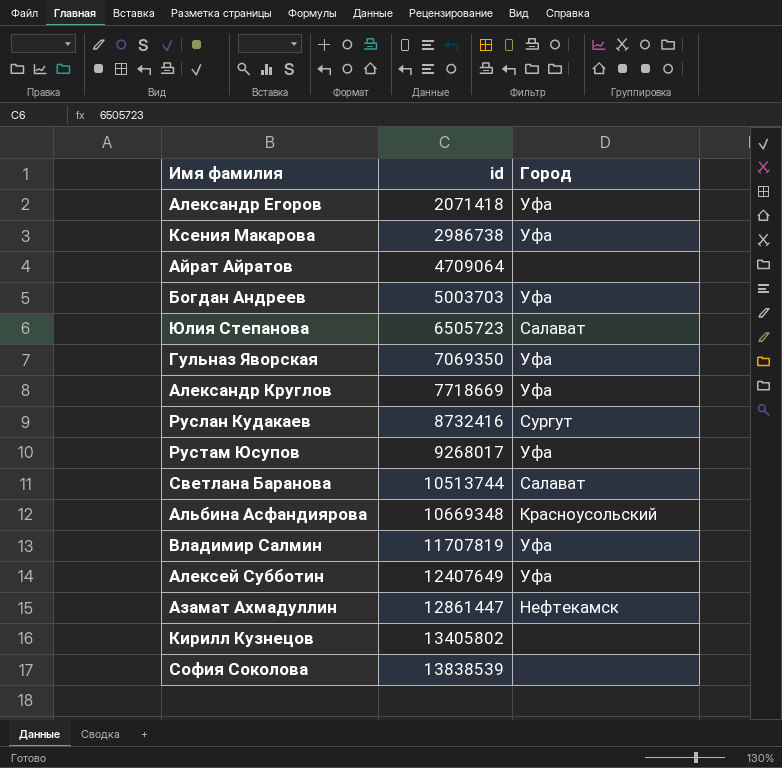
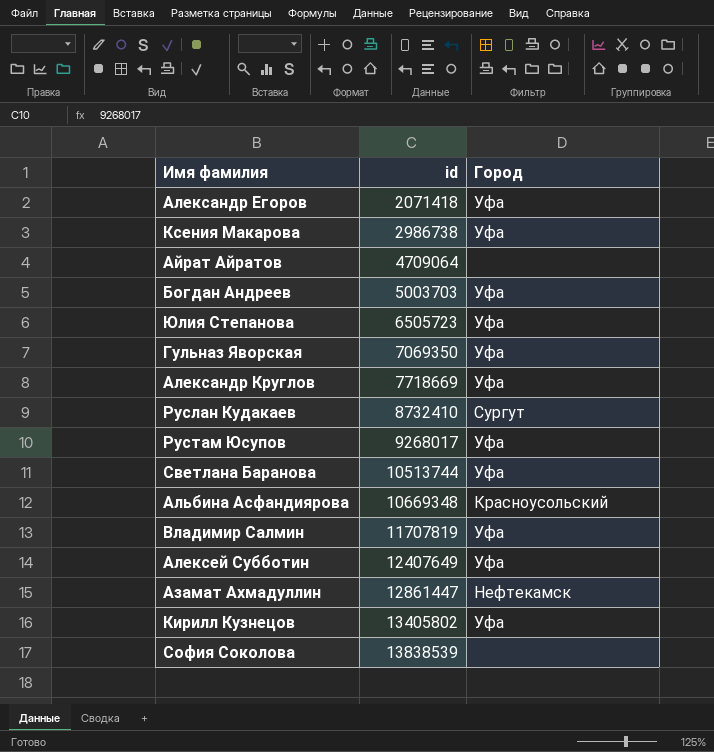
Юлия Степанова | Город: Салават -> Уфа
Руслан Кудакаев | id: 8732416 -> 8732410
Светлана Баранова | Город: Салават -> Уфа
Кирилл Кузнецов | Город: none -> Уфа

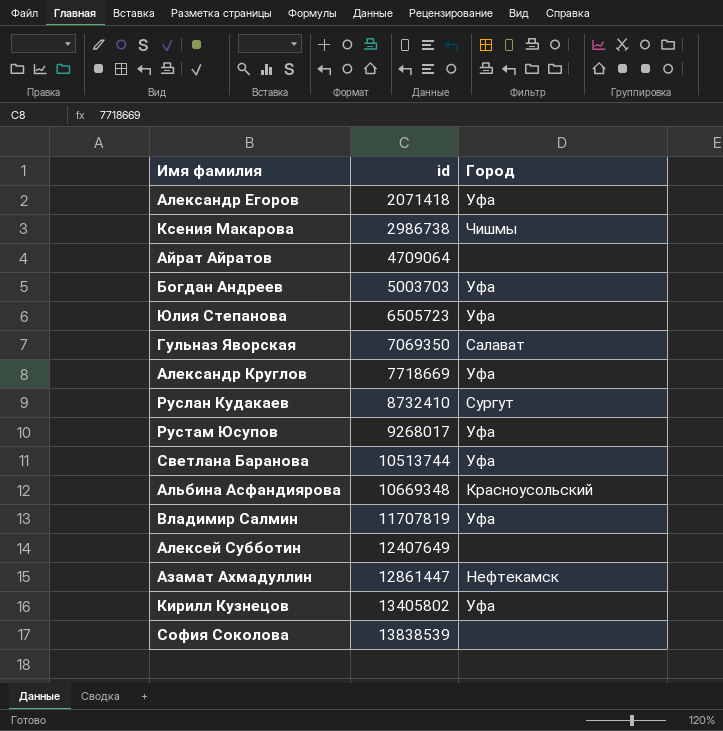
Ксения Макарова | Город: Уфа -> Чишмы
Гульназ Яворская | Город: Уфа -> Салават
Алексей Субботин | Город: Уфа -> none

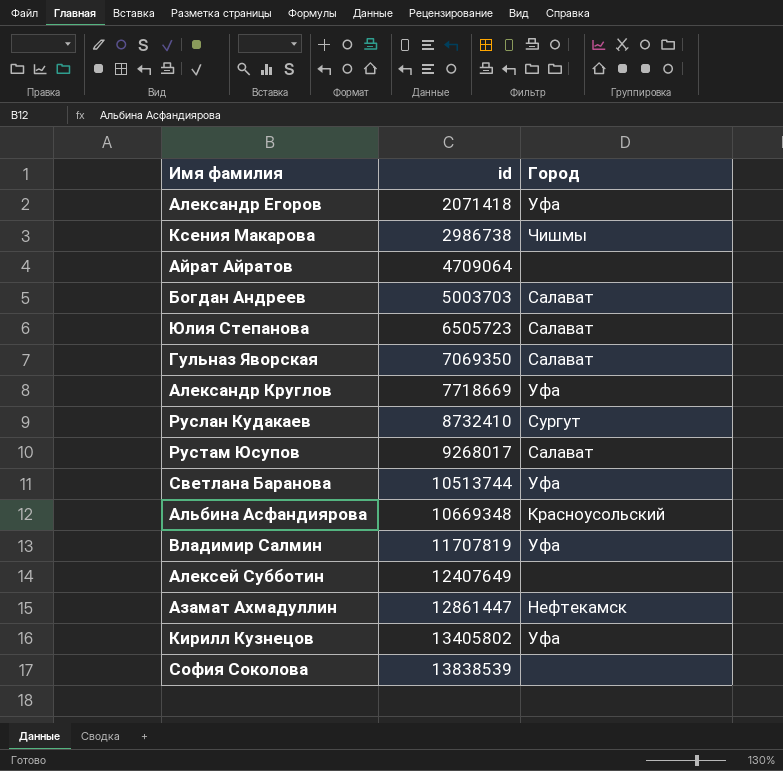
Богдан Андреев | Город: Уфа -> Салават
Юлия Степанова | Город: Уфа -> Салават
Рустам Юсупов | Город: Уфа -> Салават

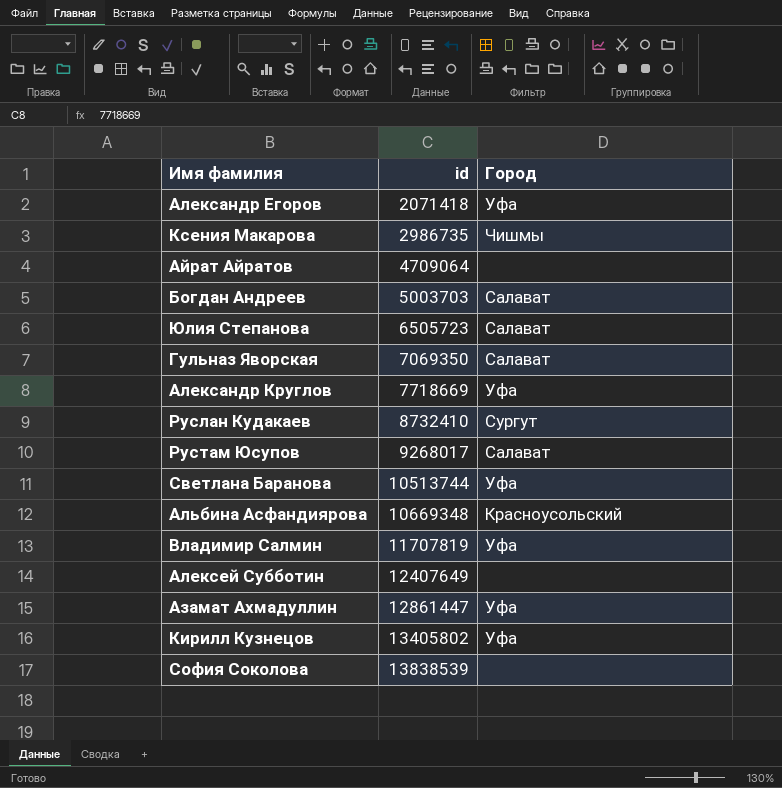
Ксения Макарова | id: 2986738 -> 2986735
Азамат Ахмадуллин | Город: Нефтекамск -> Уфа

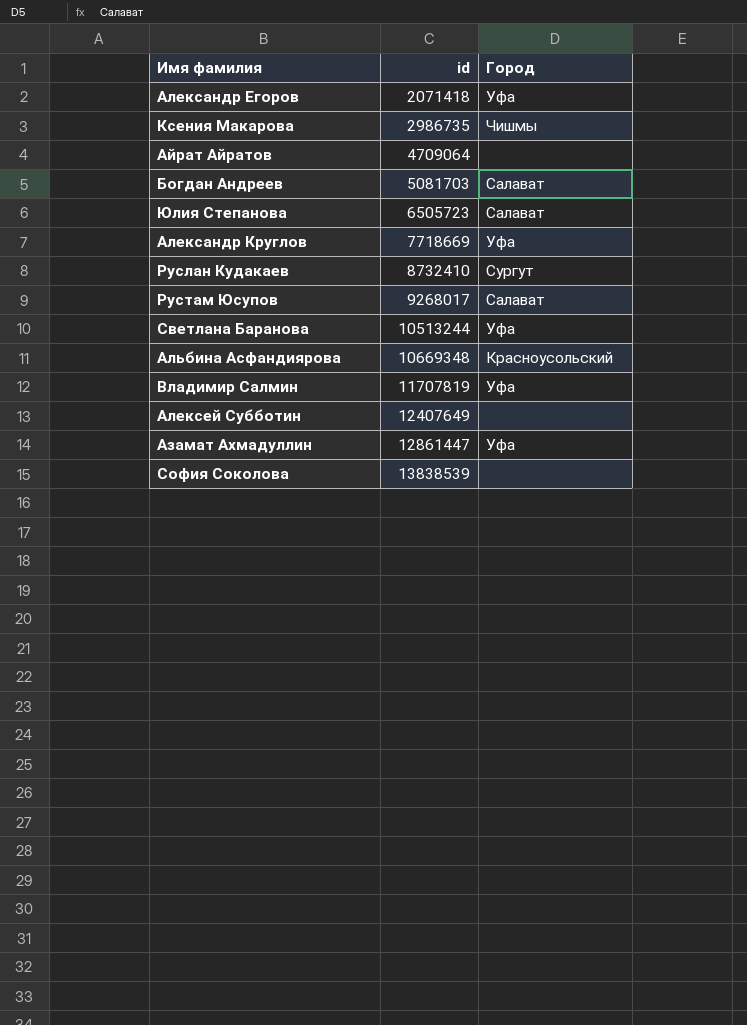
row Гульназ Яворская: 7069350 | Салават -> none
row Кирилл Кузнецов: 13405802 | Уфа -> none
Богдан Андреев | id: 5003703 -> 5081703
Светлана Баранова | id: 10513744 -> 10513244

